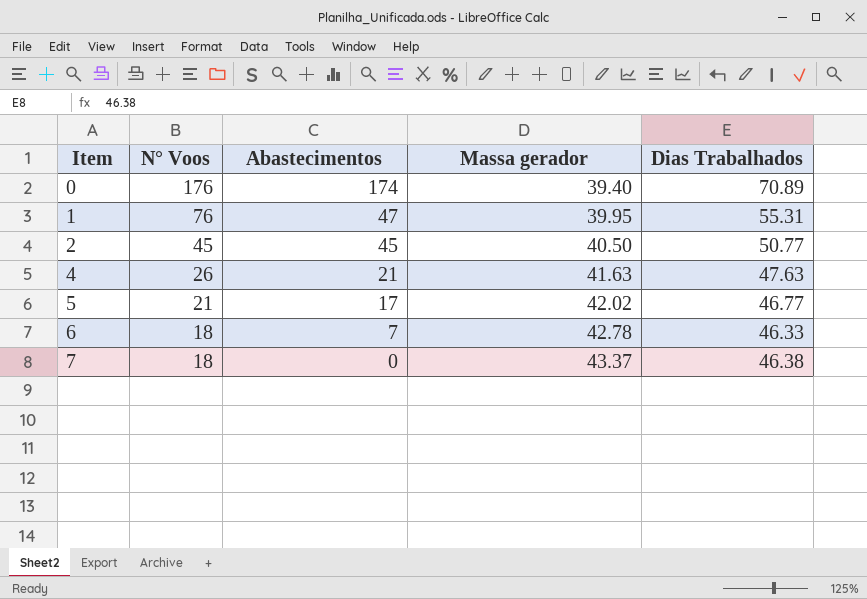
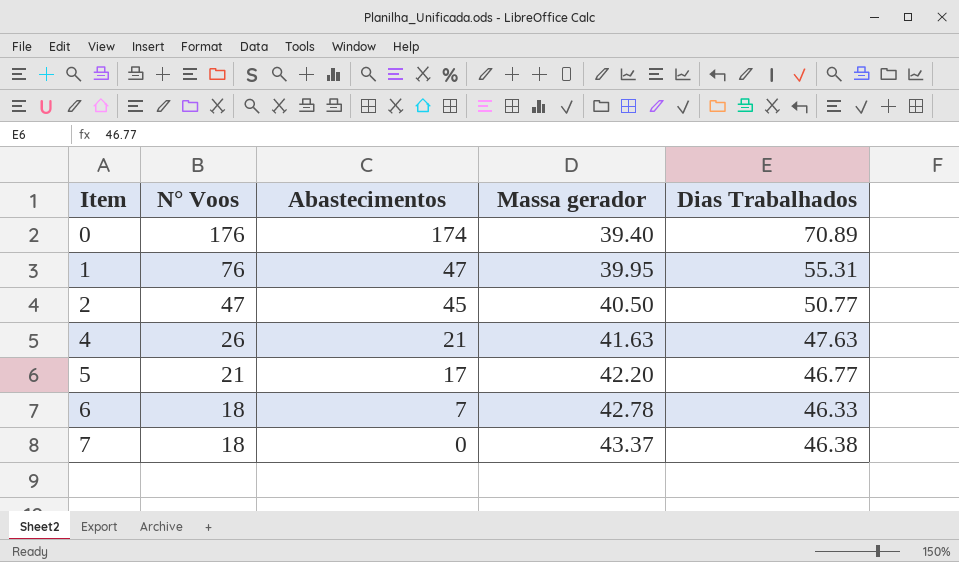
2 | N° Voos: 45 -> 47
5 | Massa gerador: 42.02 -> 42.20

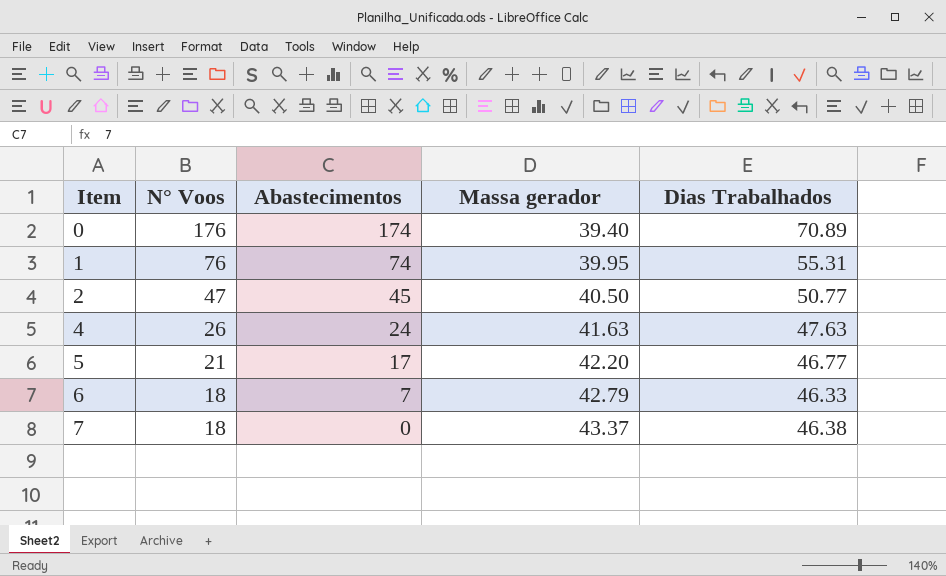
1 | Abastecimentos: 47 -> 74
4 | Abastecimentos: 21 -> 24
6 | Massa gerador: 42.78 -> 42.79

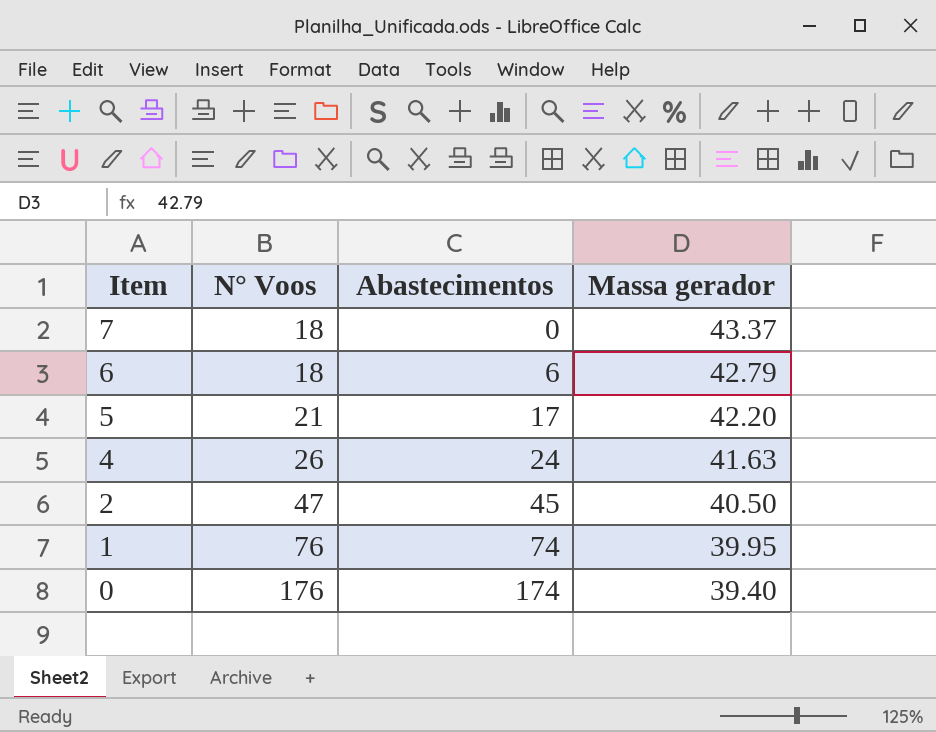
row order: Item ascending -> Item descending
column Dias Trabalhados | position: 5 -> none
6 | Abastecimentos: 7 -> 6

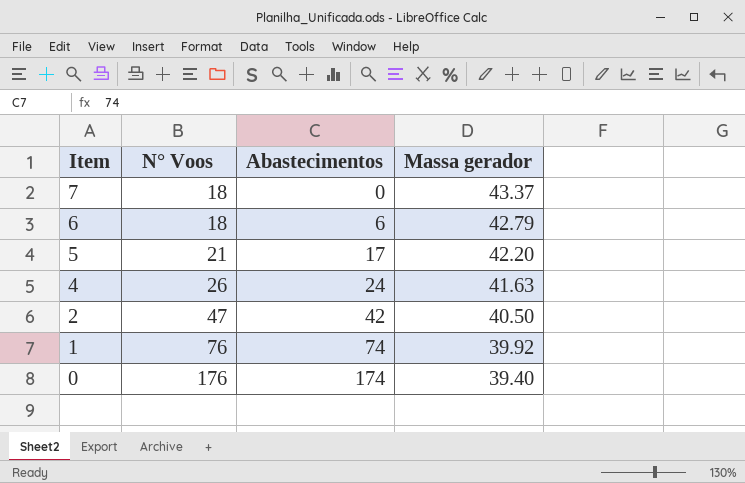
2 | Abastecimentos: 45 -> 42
1 | Massa gerador: 39.95 -> 39.92

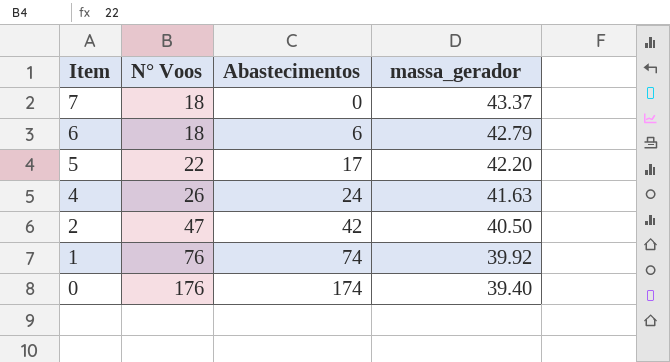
column name: Massa gerador -> massa_gerador
5 | N° Voos: 21 -> 22

